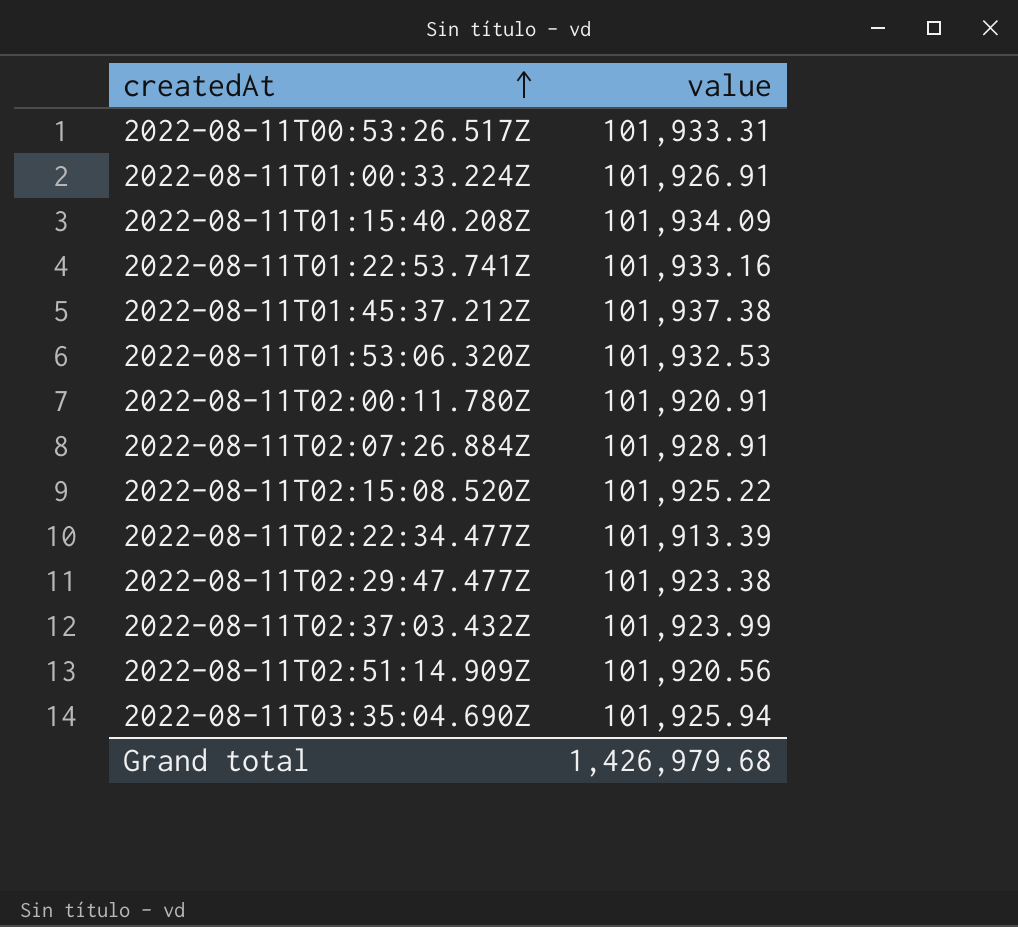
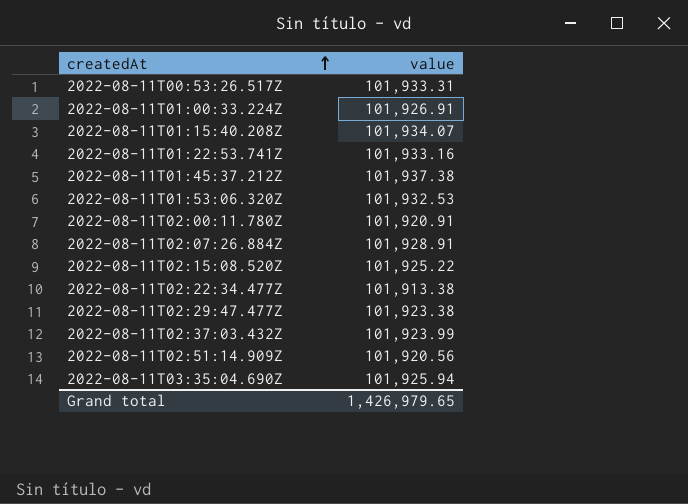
2022-08-11T01:15:40.208Z | value: 101,934.09 -> 101,934.07
2022-08-11T02:22:34.477Z | value: 101,913.39 -> 101,913.38
Grand total | value: 1,426,979.68 -> 1,426,979.65

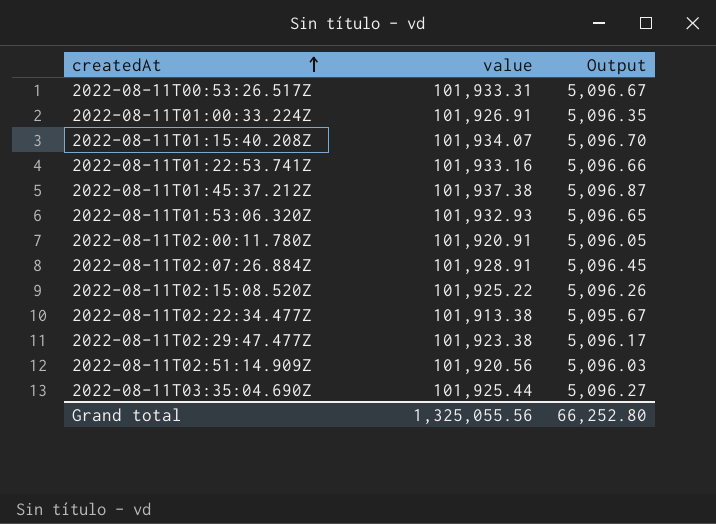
column Output | formula: none -> [value] * 0.05
row 2022-08-11T02:37:03.432Z: 101,923.99 -> none
2022-08-11T01:53:06.320Z | value: 101,932.53 -> 101,932.93
2022-08-11T03:35:04.690Z | value: 101,925.94 -> 101,925.44
Grand total | value: 1,426,979.65 -> 1,325,055.56

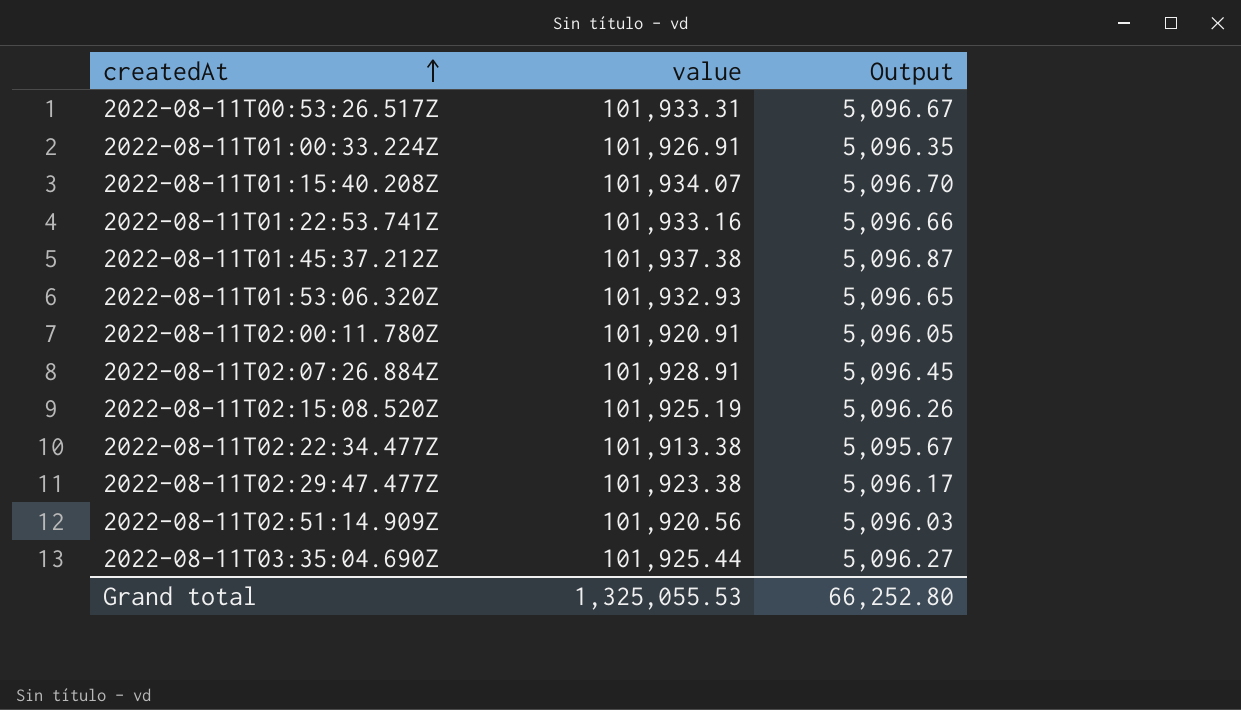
2022-08-11T02:15:08.520Z | value: 101,925.22 -> 101,925.19
Grand total | value: 1,325,055.56 -> 1,325,055.53

